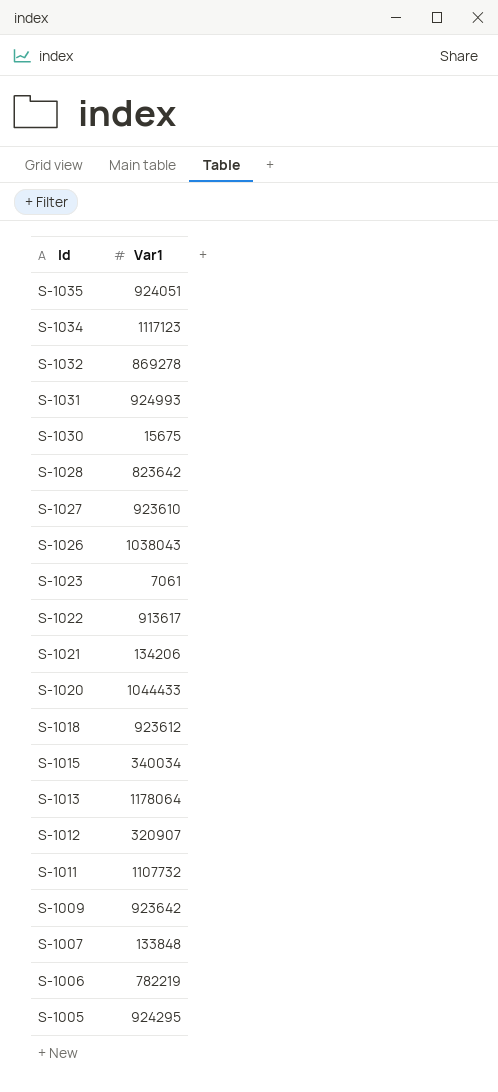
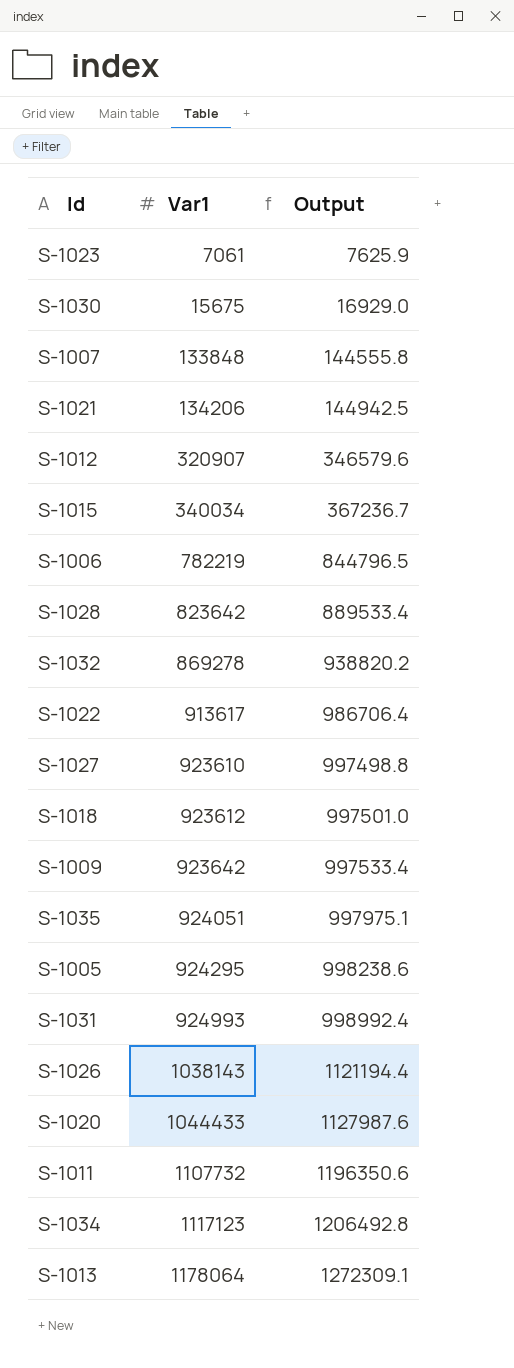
row order: Id descending -> Var1 ascending
column Output | formula: none -> [Var1] * 1.08
S-1026 | Var1: 1038043 -> 1038143

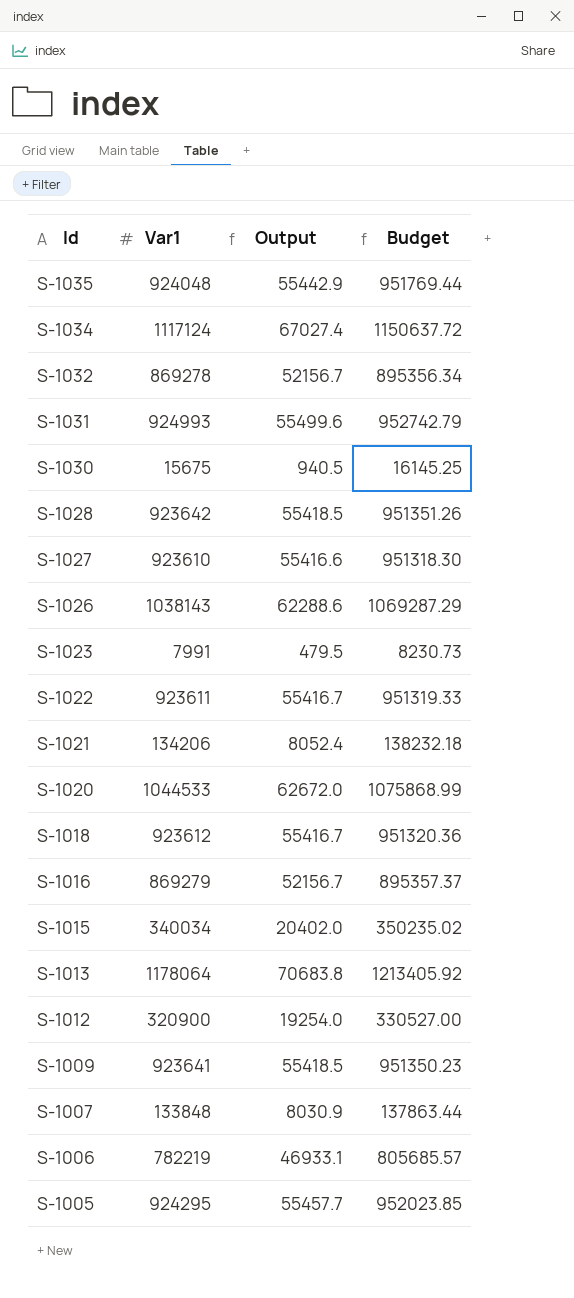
row order: Var1 ascending -> Id descending
column Output | formula: [Var1] * 1.08 -> [Var1] * 0.06
column Budget | formula: none -> [Var1] * 1.03
row S-1011: 1107732 | 1196350.6 -> none
S-1035 | Var1: 924051 -> 924048
S-1034 | Var1: 1117123 -> 1117124
S-1028 | Var1: 823642 -> 923642
S-1023 | Var1: 7061 -> 7991
S-1022 | Var1: 913617 -> 923611
S-1020 | Var1: 1044433 -> 1044533
row S-1016: none -> 869279 | 52156.7 | 895357.37
S-1012 | Var1: 320907 -> 320900
S-1009 | Var1: 923642 -> 923641

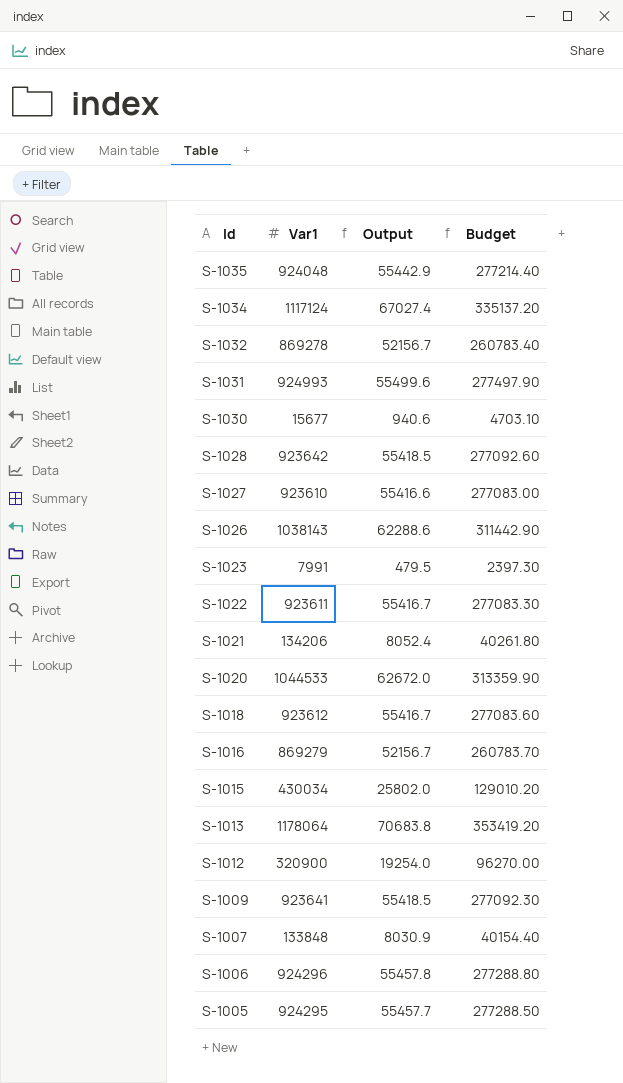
column Budget | formula: [Var1] * 1.03 -> [Var1] * 0.3
S-1030 | Var1: 15675 -> 15677
S-1030 | Output: 940.5 -> 940.6
S-1015 | Var1: 340034 -> 430034
S-1015 | Output: 20402.0 -> 25802.0
S-1006 | Var1: 782219 -> 924296
S-1006 | Output: 46933.1 -> 55457.8

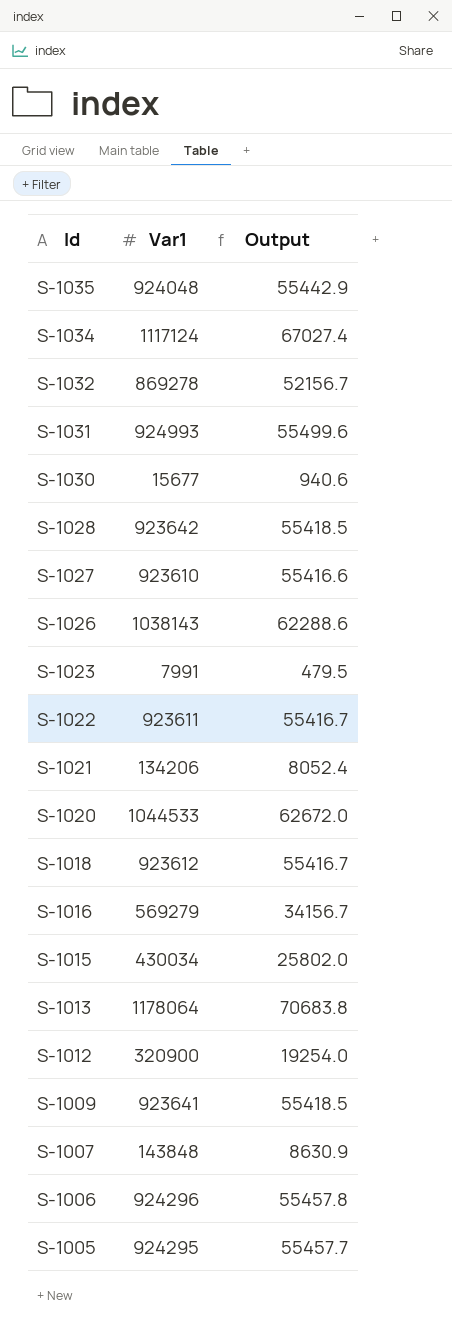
column Budget | formula: [Var1] * 0.3 -> none
S-1016 | Var1: 869279 -> 569279
S-1016 | Output: 52156.7 -> 34156.7
S-1007 | Var1: 133848 -> 143848
S-1007 | Output: 8030.9 -> 8630.9

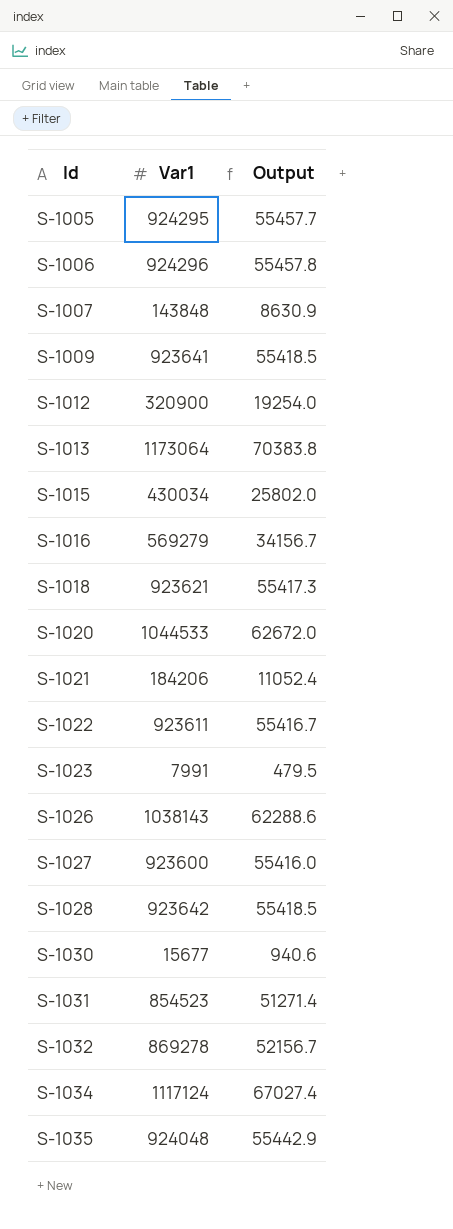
row order: Id descending -> Id ascending
S-1013 | Var1: 1178064 -> 1173064
S-1013 | Output: 70683.8 -> 70383.8
S-1018 | Var1: 923612 -> 923621
S-1018 | Output: 55416.7 -> 55417.3
S-1021 | Var1: 134206 -> 184206
S-1021 | Output: 8052.4 -> 11052.4
S-1027 | Var1: 923610 -> 923600
S-1027 | Output: 55416.6 -> 55416.0
S-1031 | Var1: 924993 -> 854523
S-1031 | Output: 55499.6 -> 51271.4

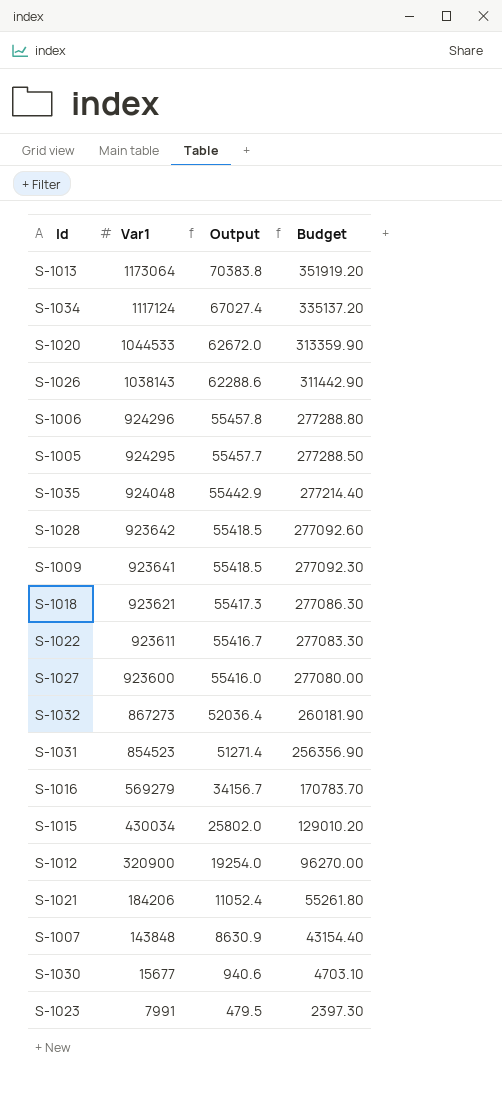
row order: Id ascending -> Var1 descending
column Budget | formula: none -> [Var1] * 0.3
S-1032 | Var1: 869278 -> 867273
S-1032 | Output: 52156.7 -> 52036.4

